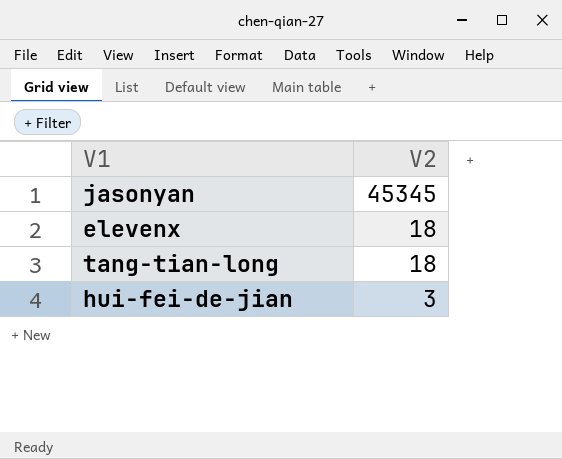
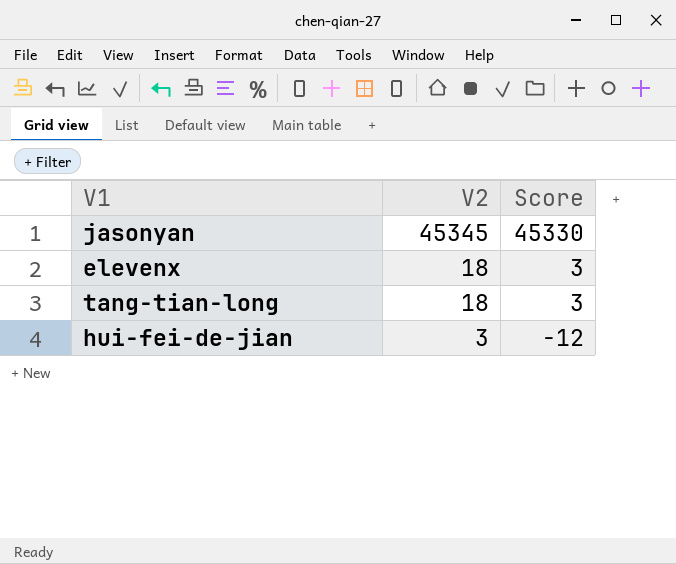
column Score | formula: none -> [V2] - 15

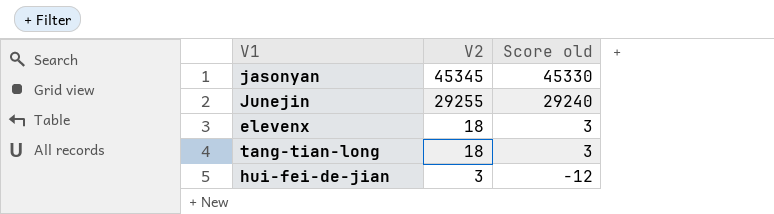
column name: Score -> Score old
row Junejin: none -> 29255 | 29240

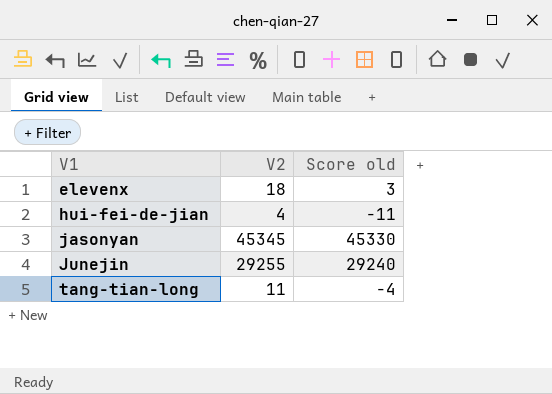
row order: V2 descending -> V1 ascending
hui-fei-de-jian | V2: 3 -> 4
hui-fei-de-jian | Score old: -12 -> -11
tang-tian-long | V2: 18 -> 11
tang-tian-long | Score old: 3 -> -4

